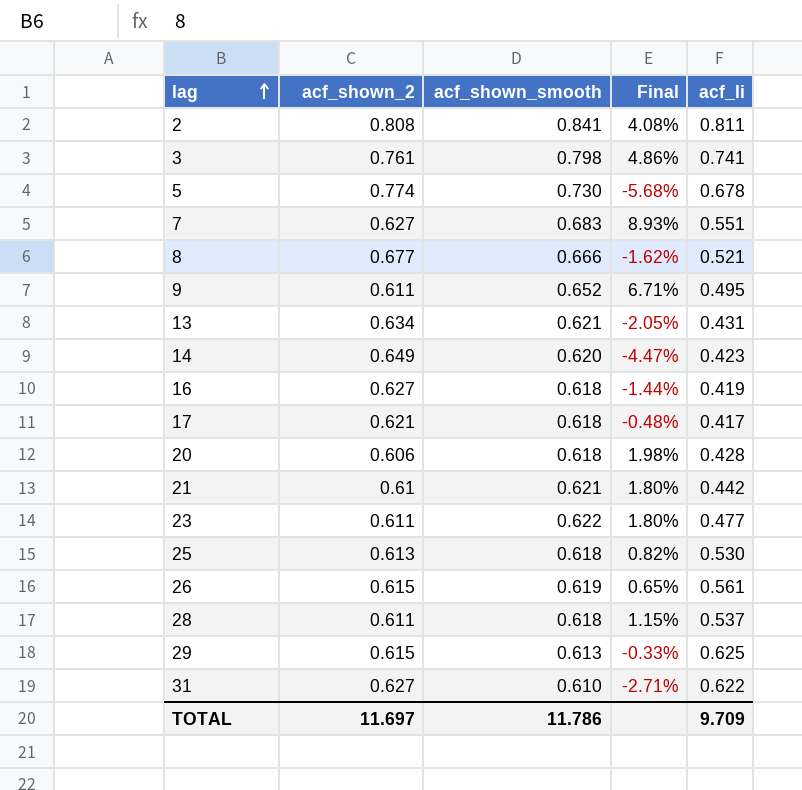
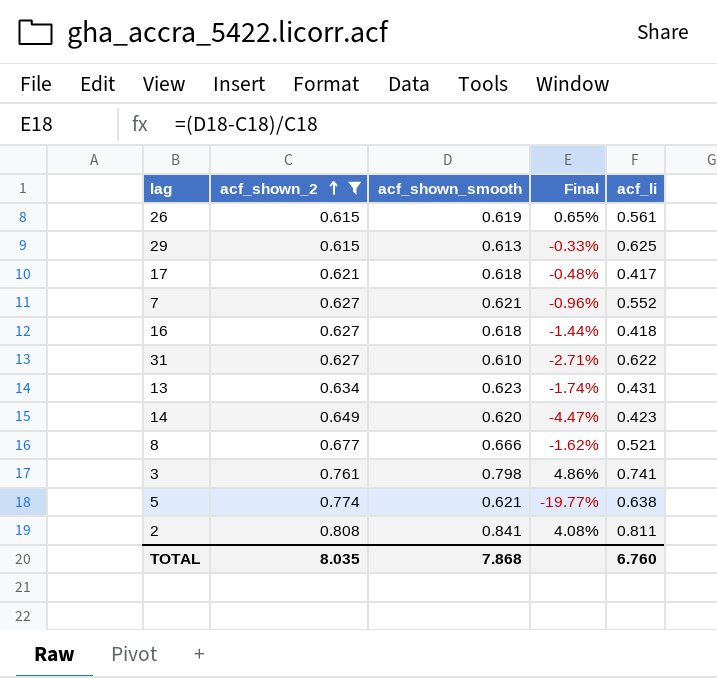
filter: none -> acf_shown_2 >= 0.615
row order: lag ascending -> acf_shown_2 ascending
7 | acf_shown_smooth: 0.683 -> 0.621
7 | Final: 8.93% -> -0.96%
7 | acf_li: 0.551 -> 0.552
16 | acf_li: 0.419 -> 0.418
13 | acf_shown_smooth: 0.621 -> 0.623
13 | Final: -2.05% -> -1.74%
5 | acf_shown_smooth: 0.730 -> 0.621
5 | Final: -5.68% -> -19.77%
5 | acf_li: 0.678 -> 0.638
TOTAL | acf_shown_2: 11.697 -> 8.035
TOTAL | acf_shown_smooth: 11.786 -> 7.868
TOTAL | acf_li: 9.709 -> 6.760

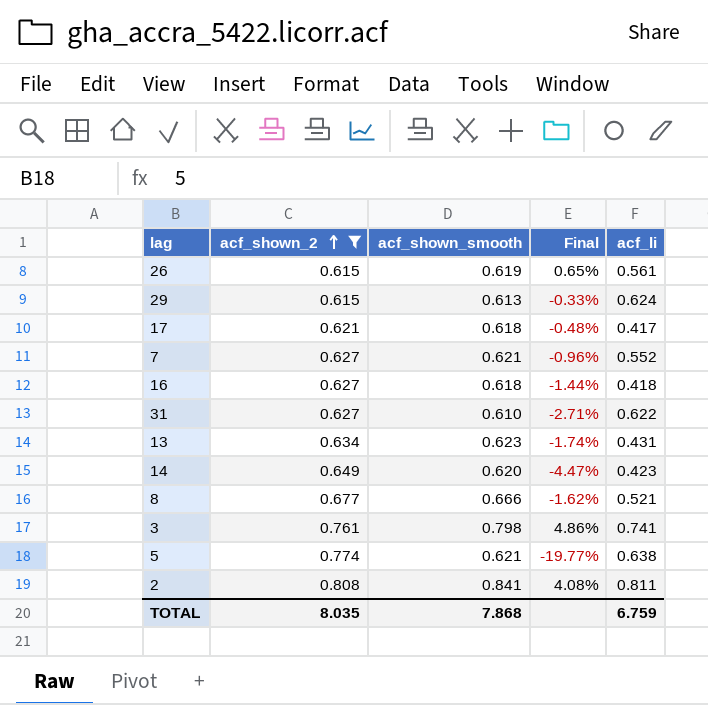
29 | acf_li: 0.625 -> 0.624
TOTAL | acf_li: 6.760 -> 6.759

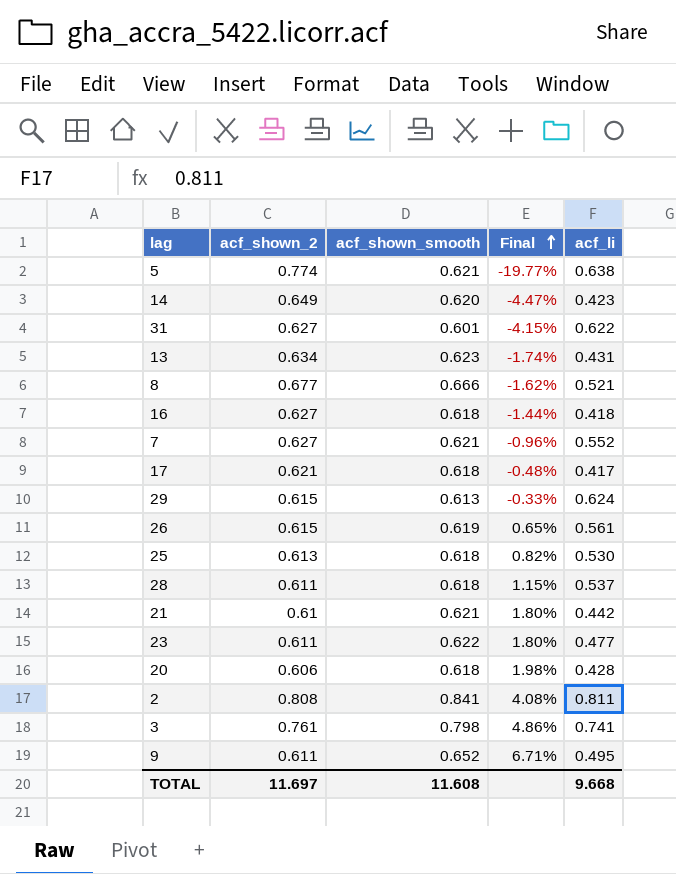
filter: acf_shown_2 >= 0.615 -> none
row order: acf_shown_2 ascending -> Final ascending
31 | acf_shown_smooth: 0.610 -> 0.601
31 | Final: -2.71% -> -4.15%
TOTAL | acf_shown_2: 8.035 -> 11.697
TOTAL | acf_shown_smooth: 7.868 -> 11.608
TOTAL | acf_li: 6.759 -> 9.668

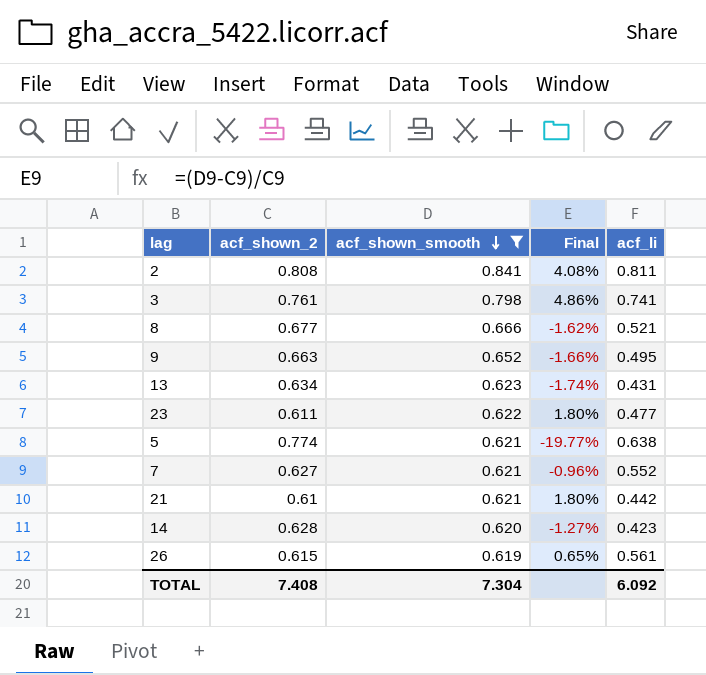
filter: none -> acf_shown_smooth >= 0.619
row order: Final ascending -> acf_shown_smooth descending
9 | acf_shown_2: 0.611 -> 0.663
9 | Final: 6.71% -> -1.66%
14 | acf_shown_2: 0.649 -> 0.628
14 | Final: -4.47% -> -1.27%
TOTAL | acf_shown_2: 11.697 -> 7.408
TOTAL | acf_shown_smooth: 11.608 -> 7.304
TOTAL | acf_li: 9.668 -> 6.092

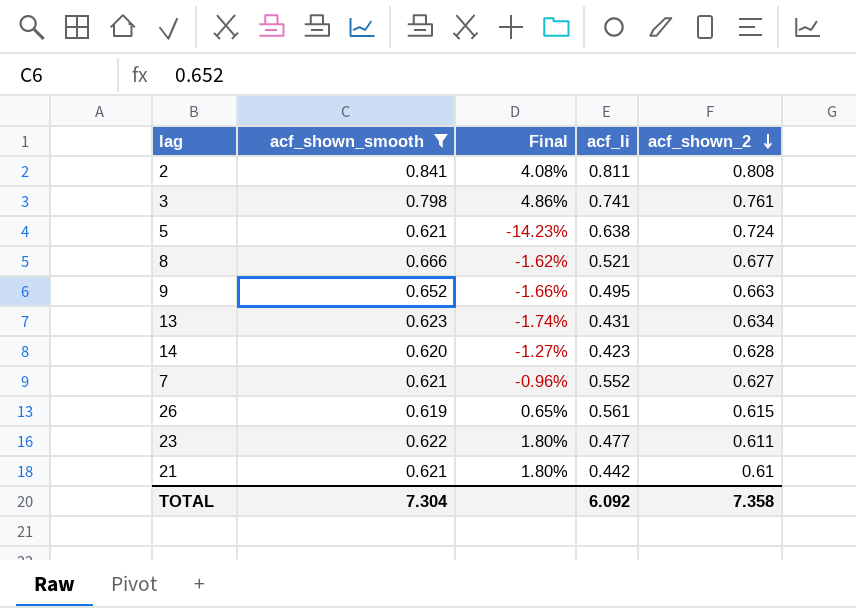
row order: acf_shown_smooth descending -> acf_shown_2 descending
column acf_shown_2 | position: 2 -> 5
5 | Final: -19.77% -> -14.23%
5 | acf_shown_2: 0.774 -> 0.724
TOTAL | acf_shown_2: 7.408 -> 7.358

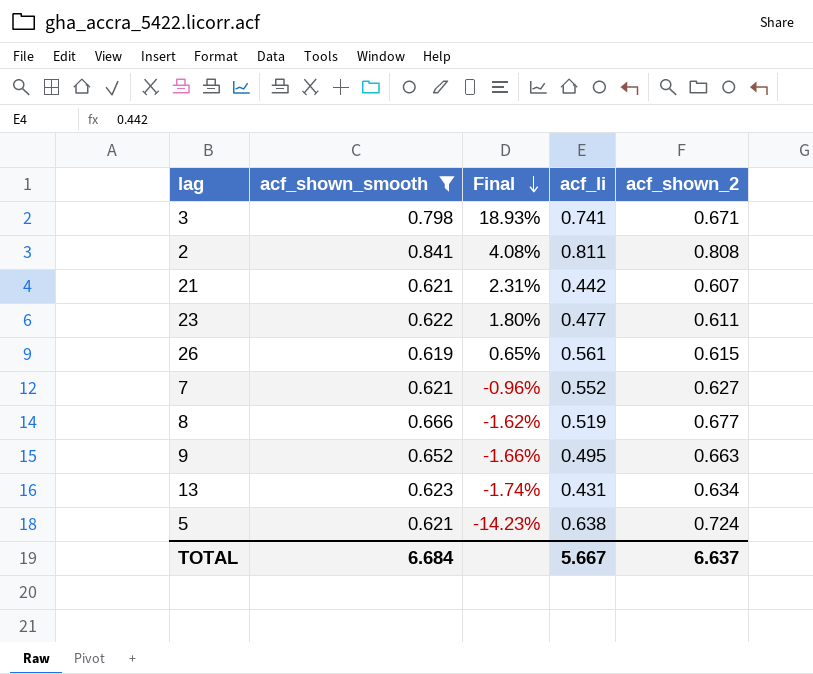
row order: acf_shown_2 descending -> Final descending
row 14: 0.620 | -1.27% | 0.423 | 0.628 -> none
3 | Final: 4.86% -> 18.93%
3 | acf_shown_2: 0.761 -> 0.671
21 | Final: 1.80% -> 2.31%
21 | acf_shown_2: 0.61 -> 0.607
8 | acf_li: 0.521 -> 0.519
TOTAL | acf_shown_smooth: 7.304 -> 6.684
TOTAL | acf_li: 6.092 -> 5.667
TOTAL | acf_shown_2: 7.358 -> 6.637

